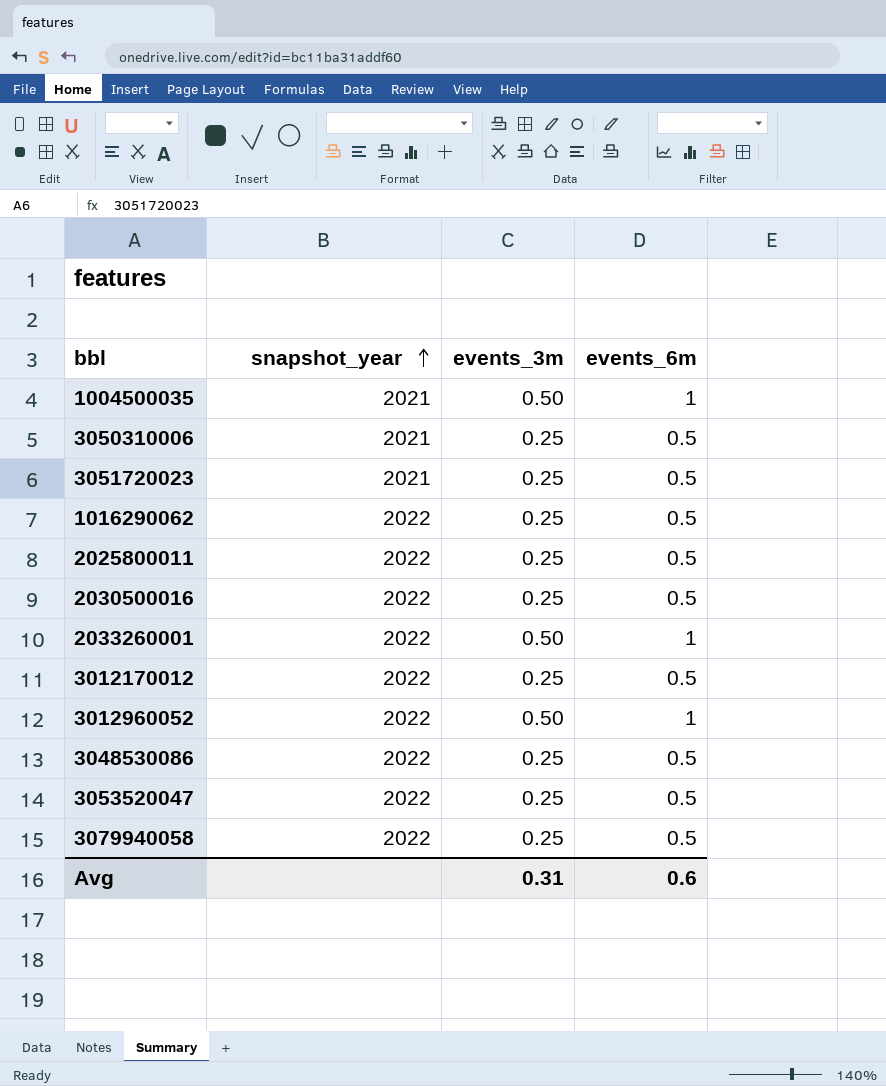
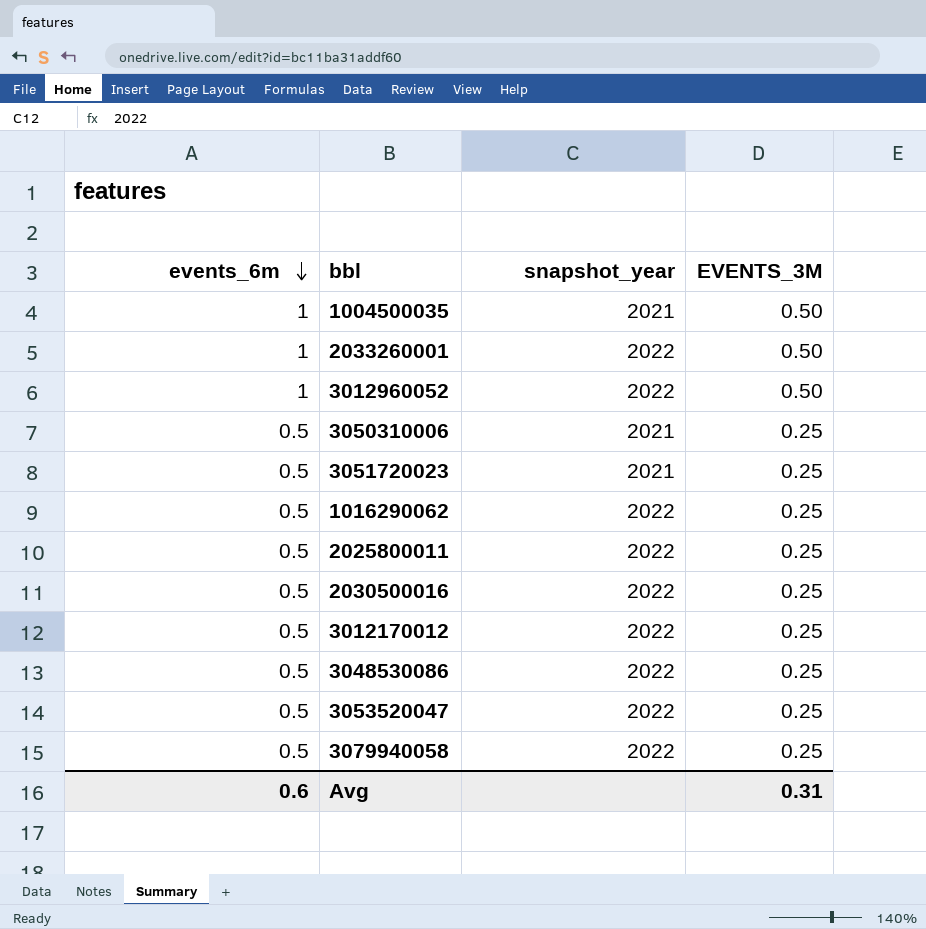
row order: snapshot_year ascending -> events_6m descending
column events_6m | position: 4 -> 1
column name: events_3m -> EVENTS_3M

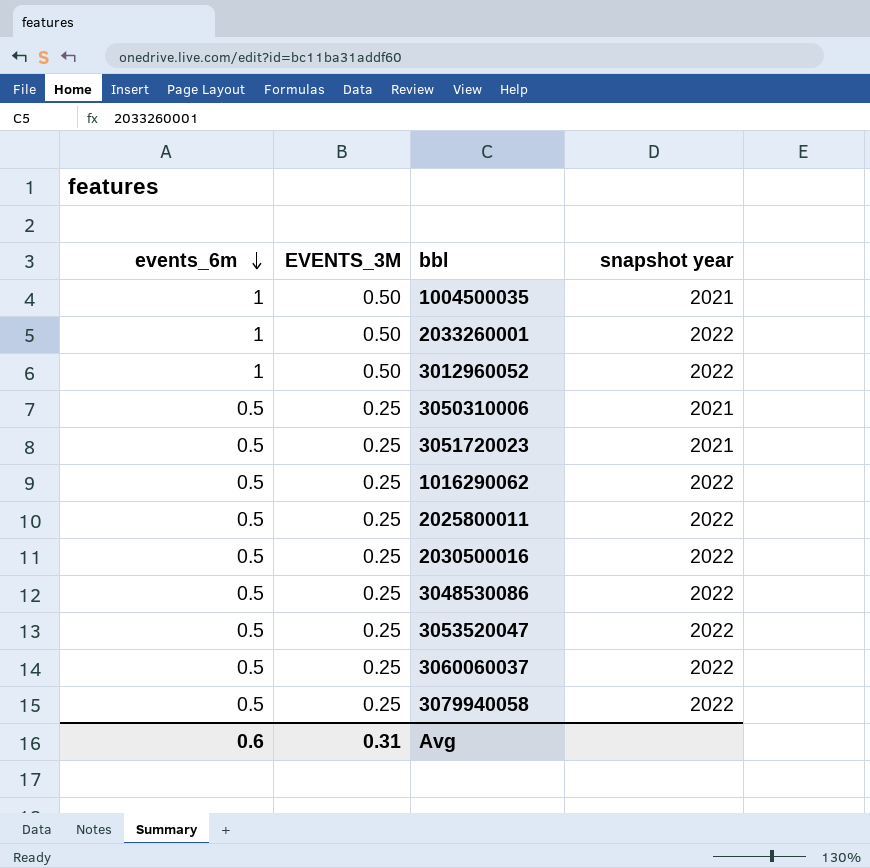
column EVENTS_3M | position: 4 -> 2
column name: snapshot_year -> snapshot year
row 3012170012: 0.5 | 2022 | 0.25 -> none
row 3060060037: none -> 0.5 | 0.25 | 2022

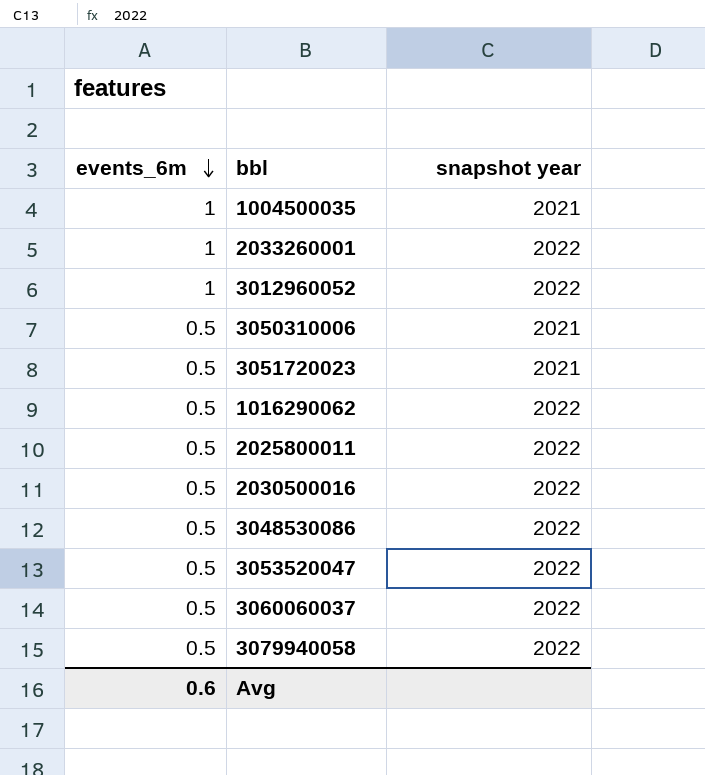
column EVENTS_3M | position: 2 -> none

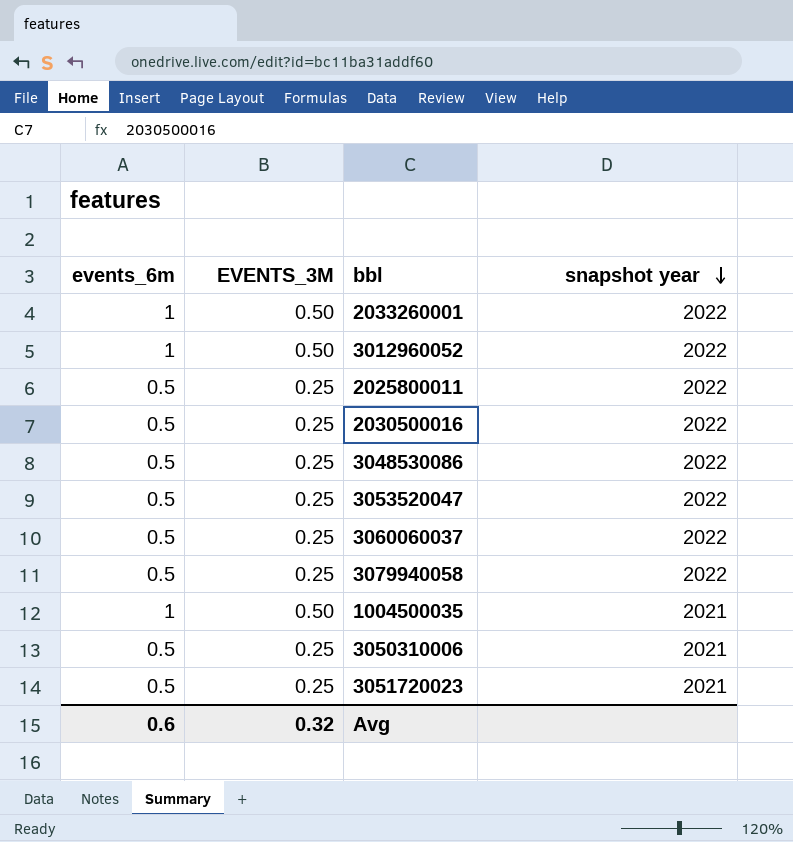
row order: events_6m descending -> snapshot year descending
column EVENTS_3M | position: none -> 2
row 1016290062: 0.5 | 2022 -> none

